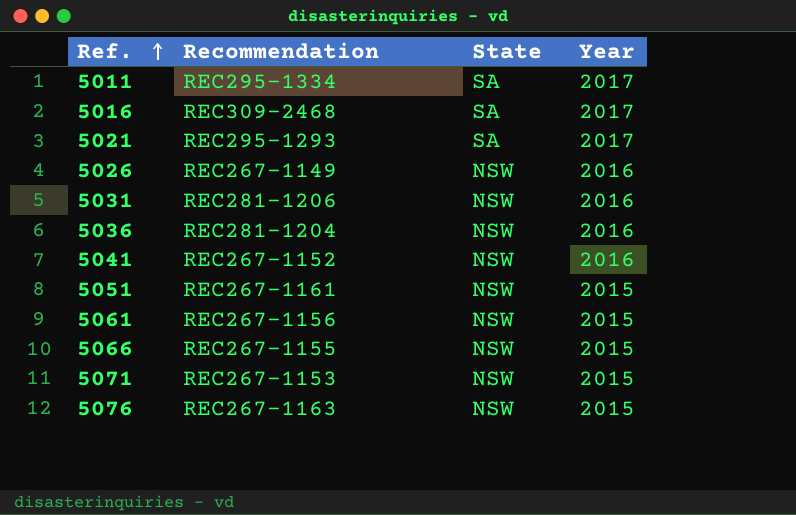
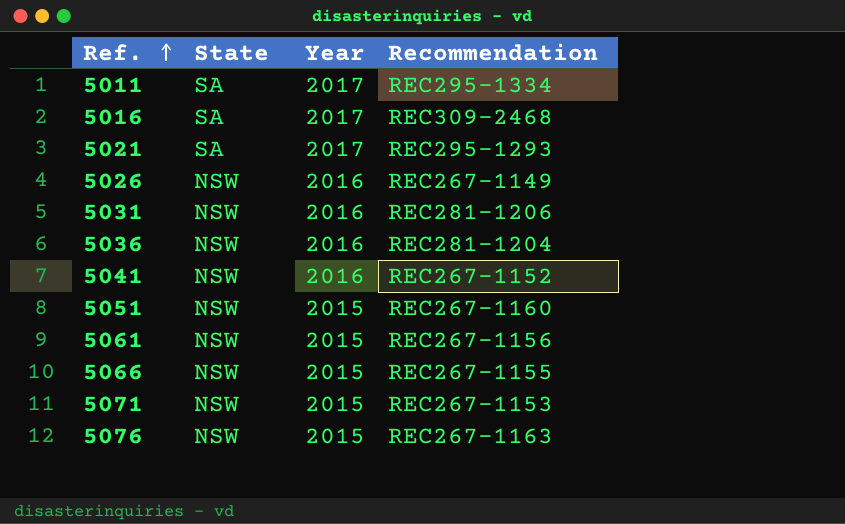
column Recommendation | position: 2 -> 4
5051 | Recommendation: REC267-1161 -> REC267-1160

